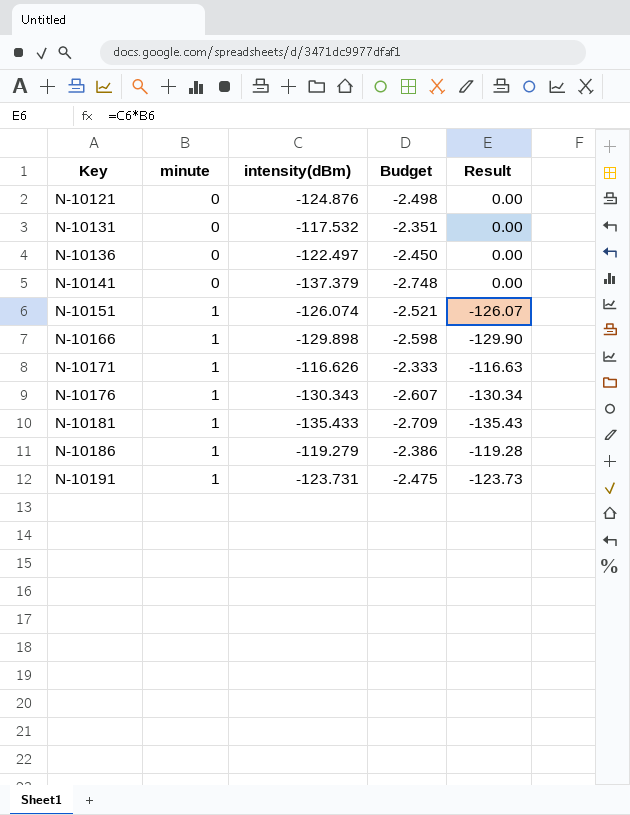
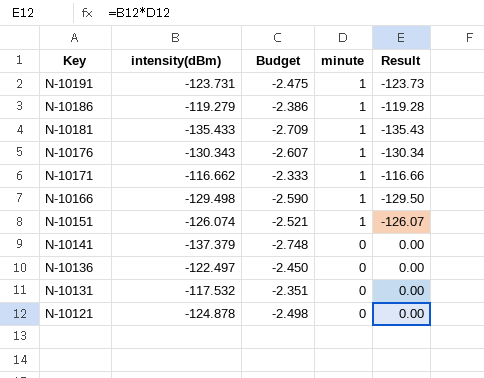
row order: Key ascending -> Key descending
column minute | position: 2 -> 4
N-10171 | intensity(dBm): -116.626 -> -116.662
N-10171 | Result: -116.63 -> -116.66
N-10166 | intensity(dBm): -129.898 -> -129.498
N-10166 | Budget: -2.598 -> -2.590
N-10166 | Result: -129.90 -> -129.50
N-10121 | intensity(dBm): -124.876 -> -124.878

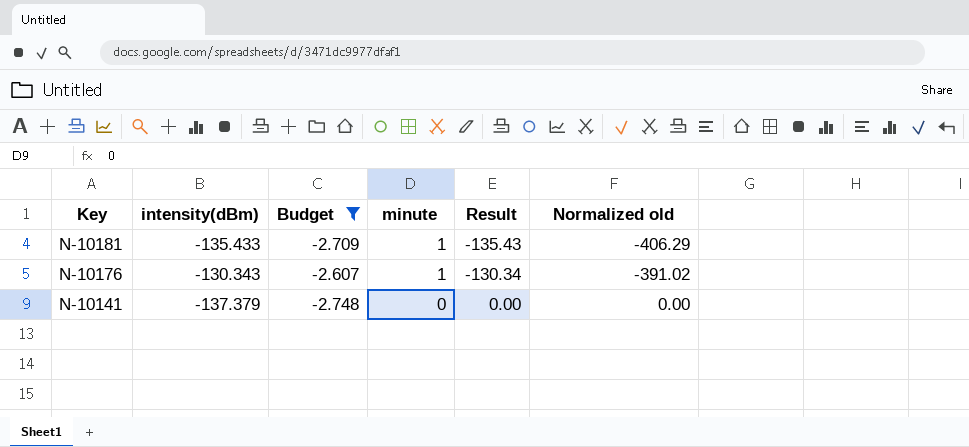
filter: none -> Budget <= -2.607
column Normalized old | formula: none -> [Result] * 3

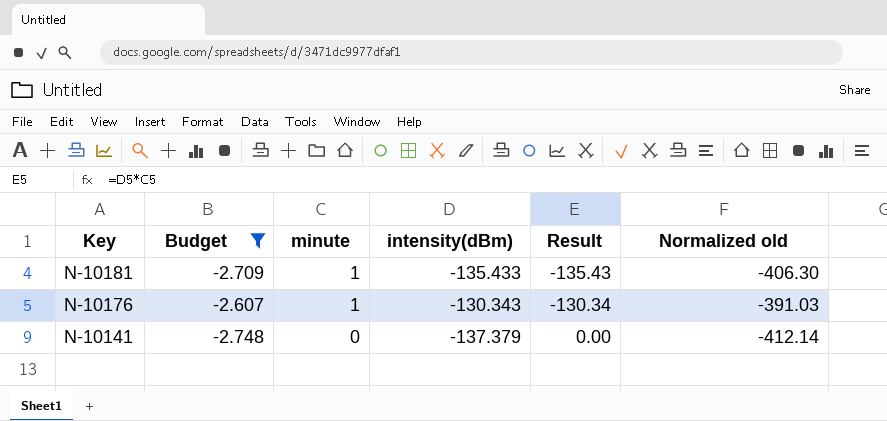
column intensity(dBm) | position: 2 -> 4
column Normalized old | formula: [Result] * 3 -> [intensity(dBm)] * 3

